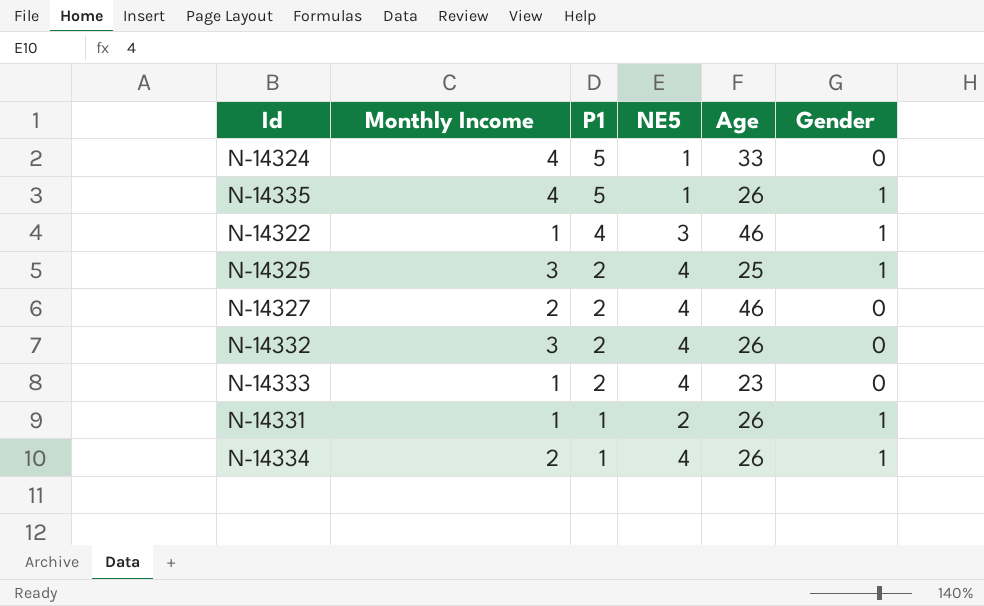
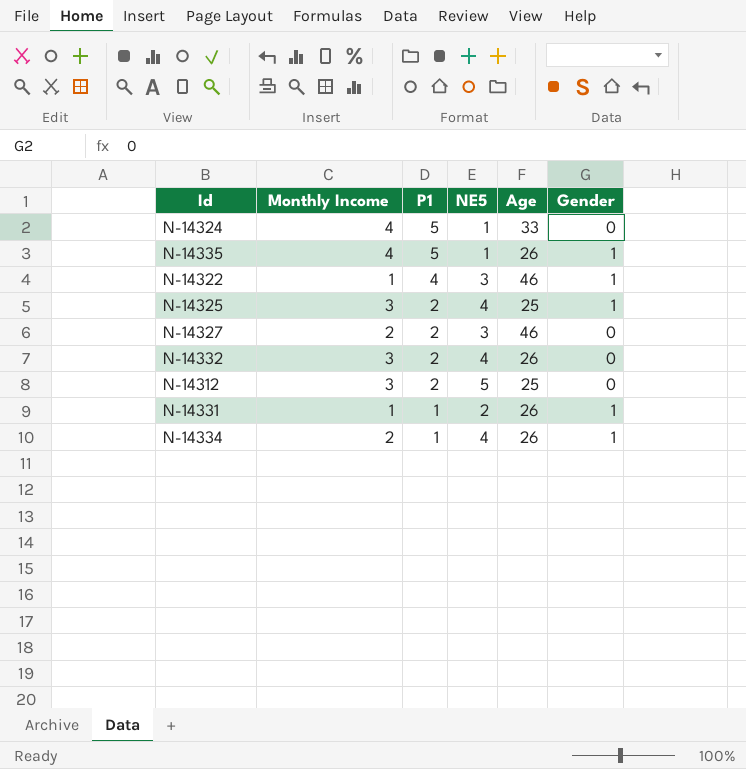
row N-14333: 1 | 2 | 4 | 23 | 0 -> none
N-14327 | NE5: 4 -> 3
row N-14312: none -> 3 | 2 | 5 | 25 | 0

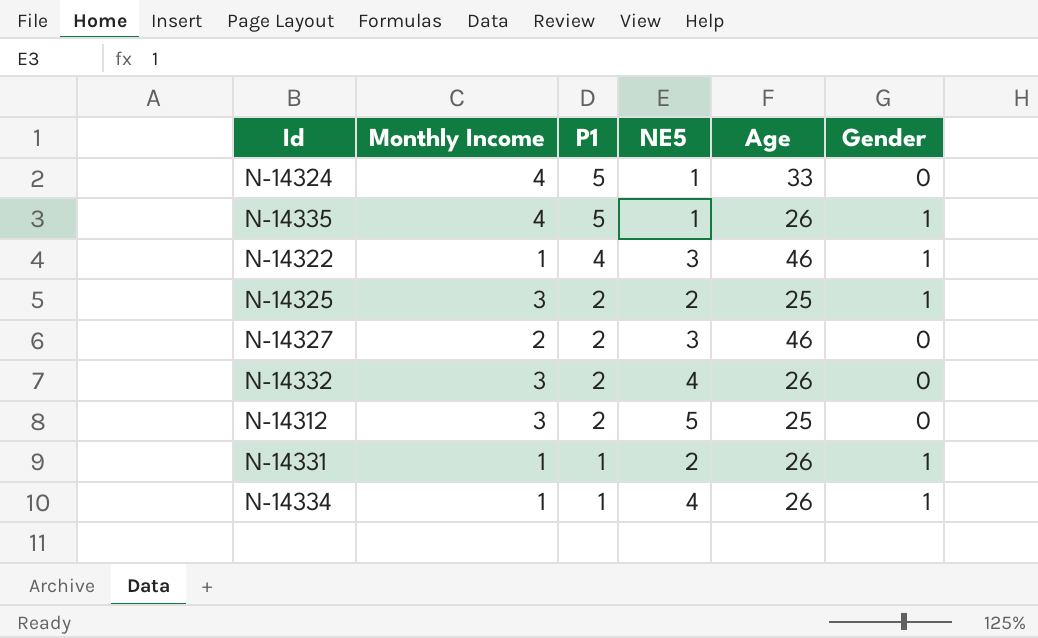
N-14325 | NE5: 4 -> 2
N-14334 | Monthly Income: 2 -> 1

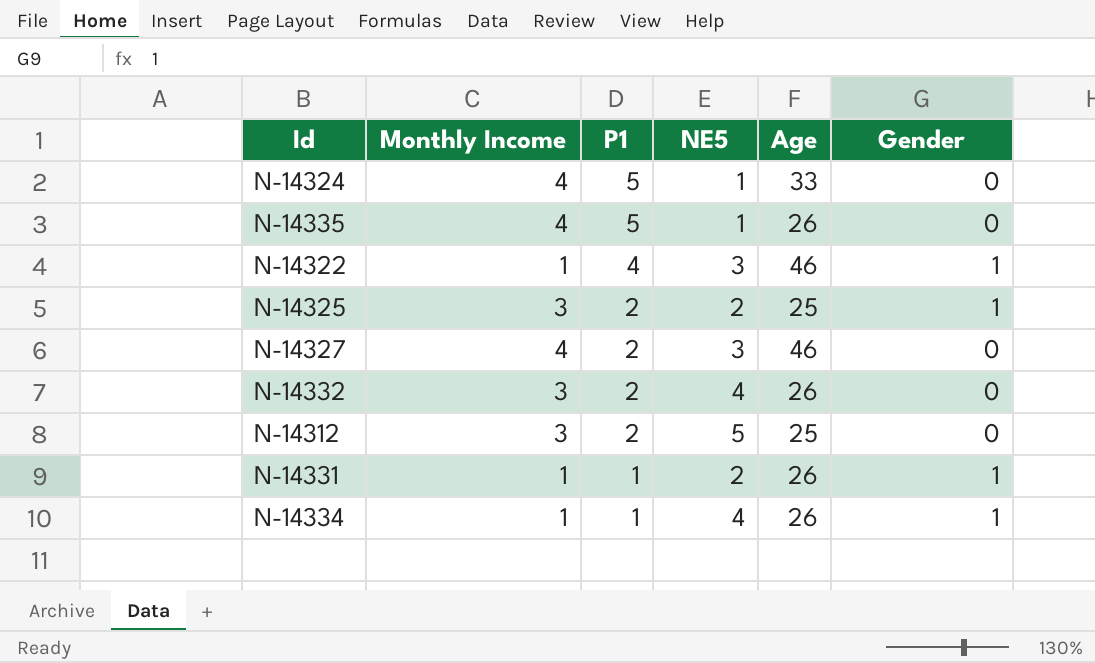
N-14335 | Gender: 1 -> 0
N-14327 | Monthly Income: 2 -> 4

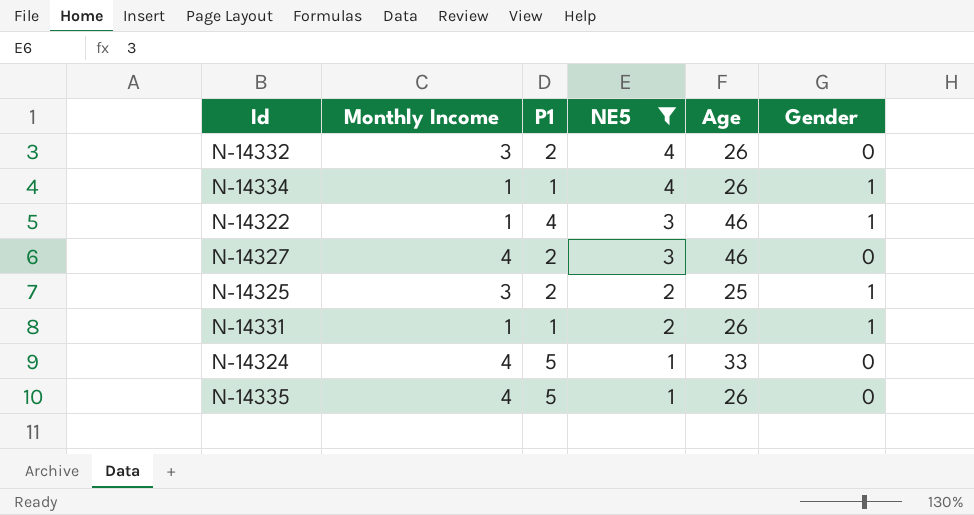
filter: none -> NE5 != 5
row order: P1 descending -> NE5 descending

